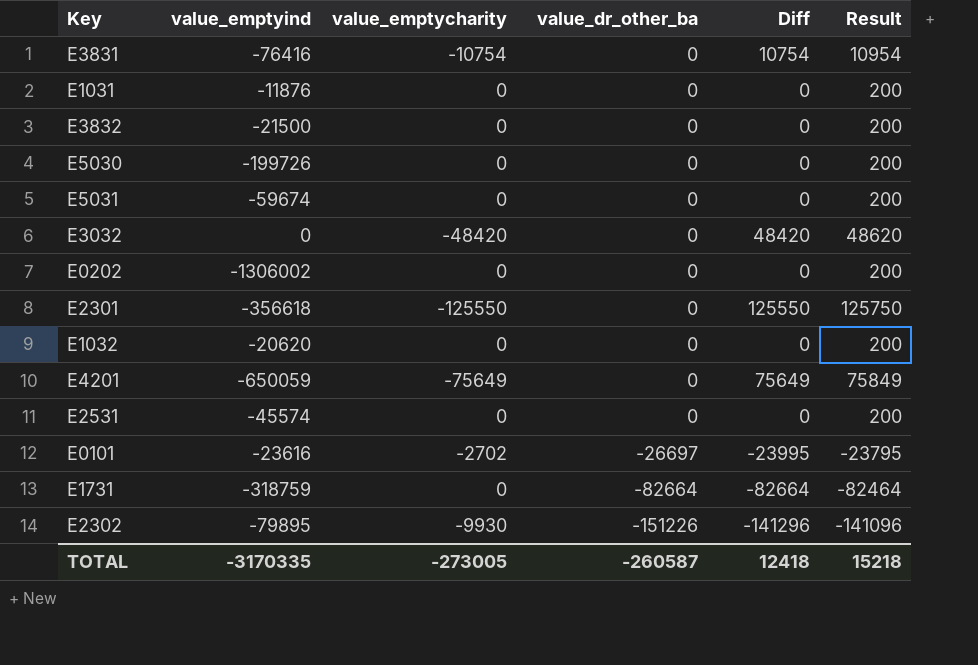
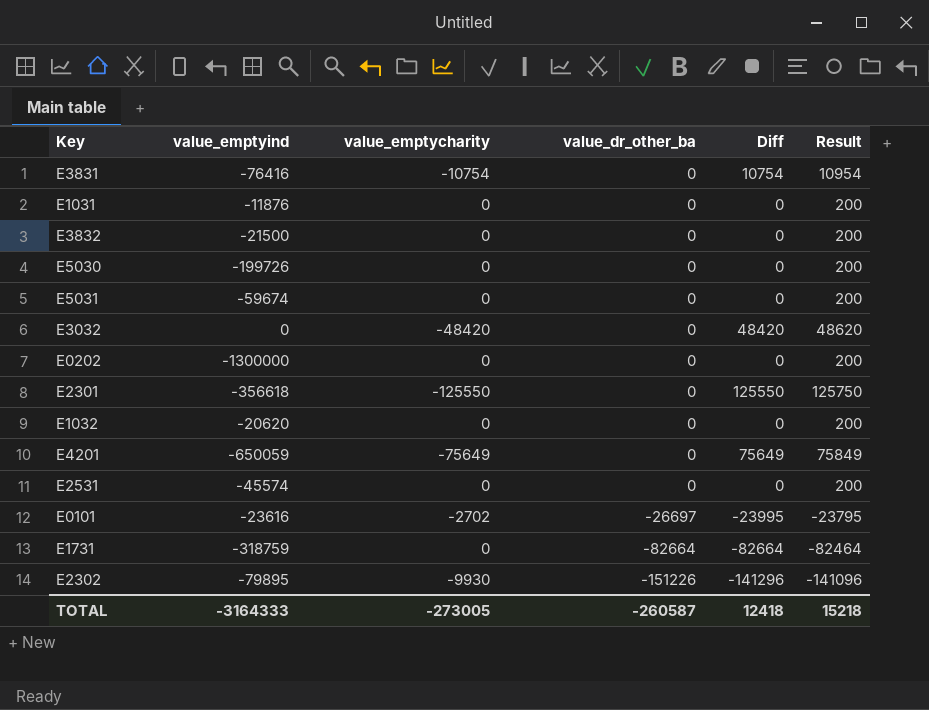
E0202 | value_emptyind: -1306002 -> -1300000
TOTAL | value_emptyind: -3170335 -> -3164333

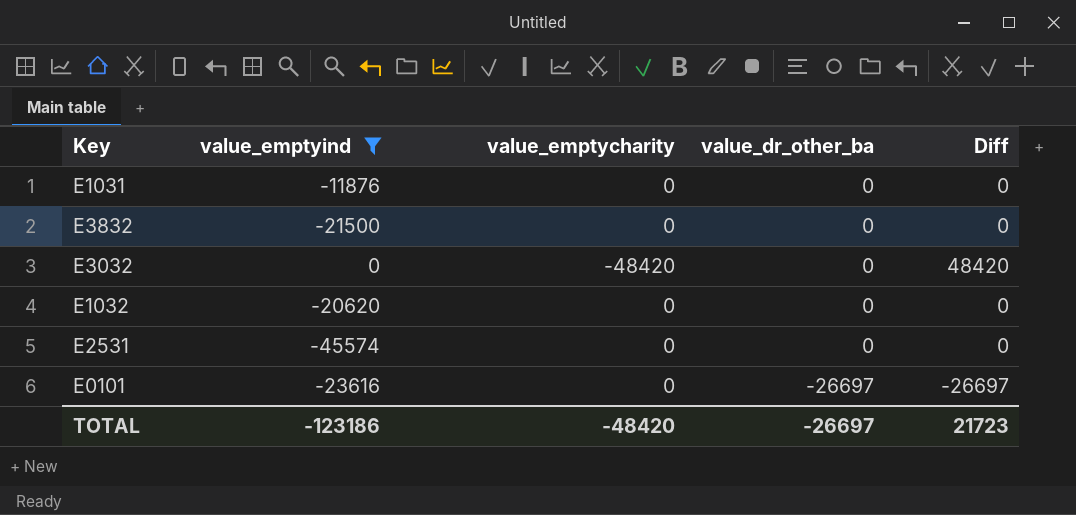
filter: none -> value_emptyind >= -45574
column Result | formula: [Diff] + 200 -> none
E0101 | value_emptycharity: -2702 -> 0
E0101 | Diff: -23995 -> -26697
TOTAL | value_emptyind: -3164333 -> -123186
TOTAL | value_emptycharity: -273005 -> -48420
TOTAL | value_dr_other_ba: -260587 -> -26697
TOTAL | Diff: 12418 -> 21723

